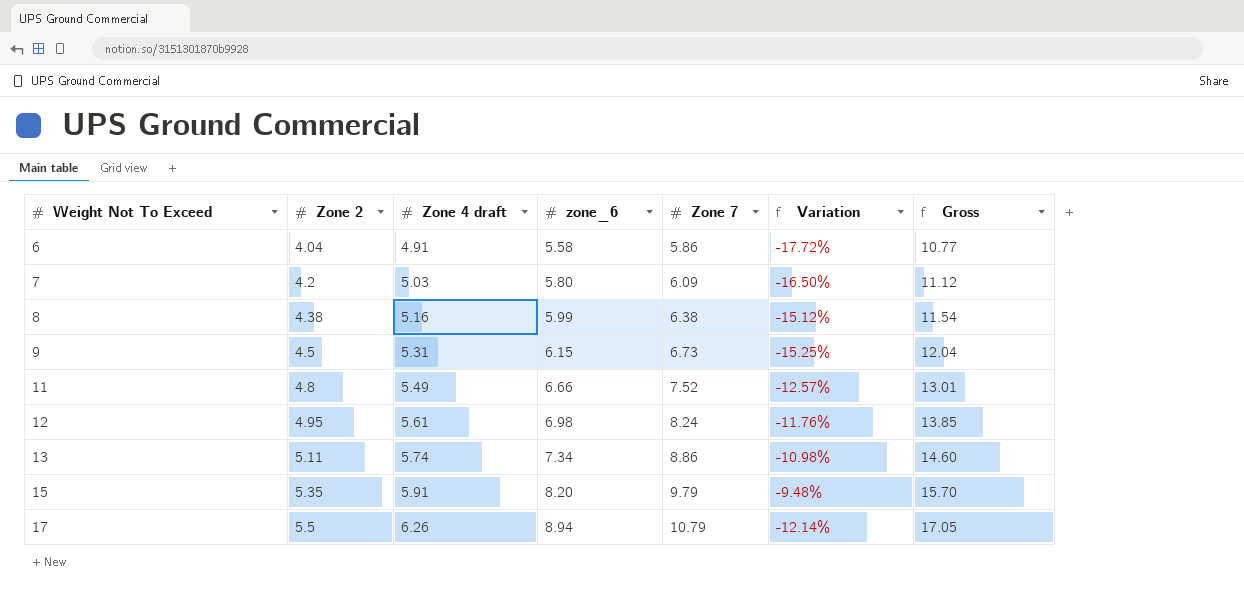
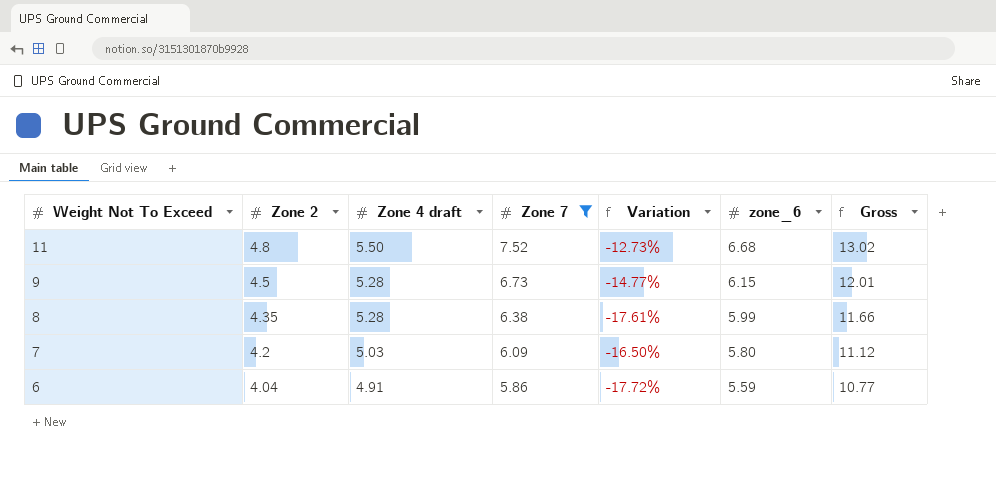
filter: none -> Zone 7 <= 7.52
row order: Weight Not To Exceed ascending -> Weight Not To Exceed descending
column zone_6 | position: 4 -> 6
11 | Zone 4 draft: 5.49 -> 5.50
11 | Variation: -12.57% -> -12.73%
11 | zone_6: 6.66 -> 6.68
11 | Gross: 13.01 -> 13.02
9 | Zone 4 draft: 5.31 -> 5.28
9 | Variation: -15.25% -> -14.77%
9 | Gross: 12.04 -> 12.01
8 | Zone 2: 4.38 -> 4.35
8 | Zone 4 draft: 5.16 -> 5.28
8 | Variation: -15.12% -> -17.61%
8 | Gross: 11.54 -> 11.66
6 | zone_6: 5.58 -> 5.59

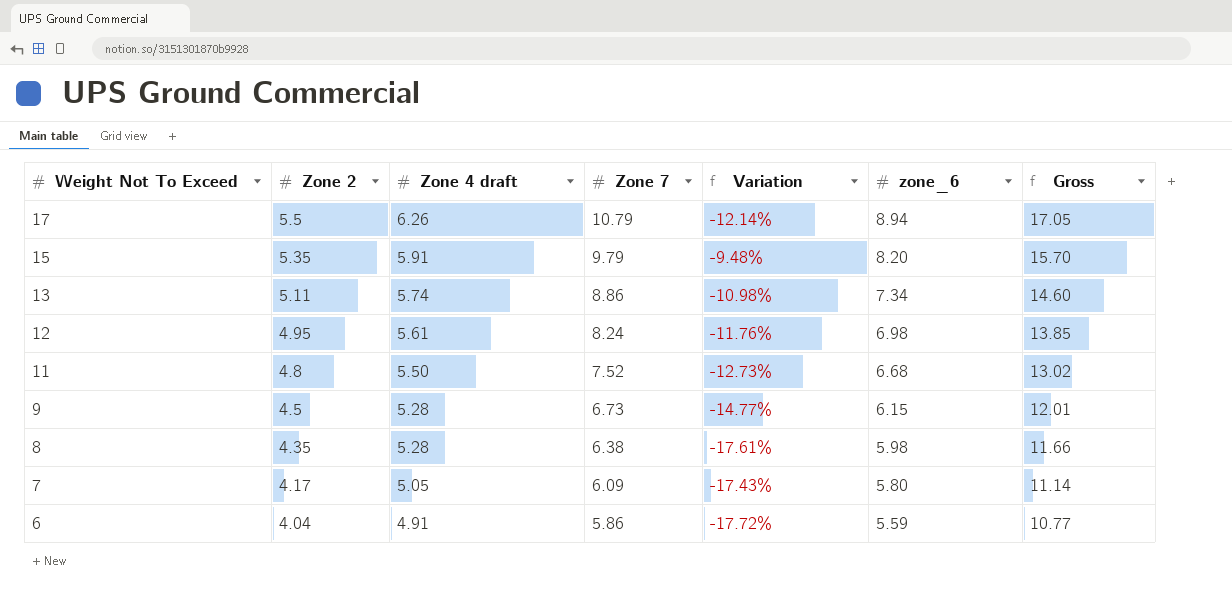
filter: Zone 7 <= 7.52 -> none
8 | zone_6: 5.99 -> 5.98
7 | Zone 2: 4.2 -> 4.17
7 | Zone 4 draft: 5.03 -> 5.05
7 | Variation: -16.50% -> -17.43%
7 | Gross: 11.12 -> 11.14

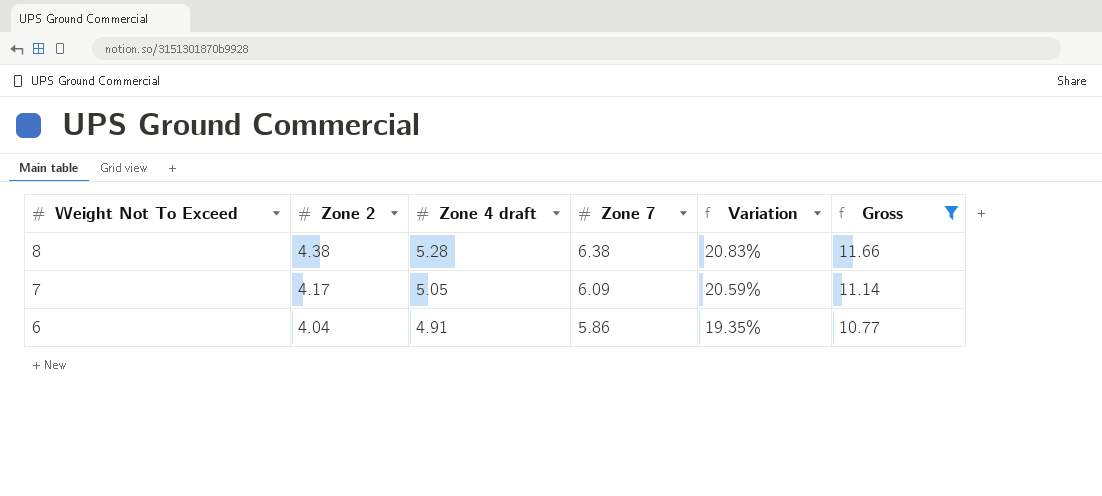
filter: none -> Gross <= 11.66
column zone_6 | position: 6 -> none
column Variation | formula: ([Zone 2] - [Zone 4 draft]) / [Zone 4 draft] -> ([Zone 7] - [Zone 4 draft]) / [Zone 4 draft]
8 | Zone 2: 4.35 -> 4.38

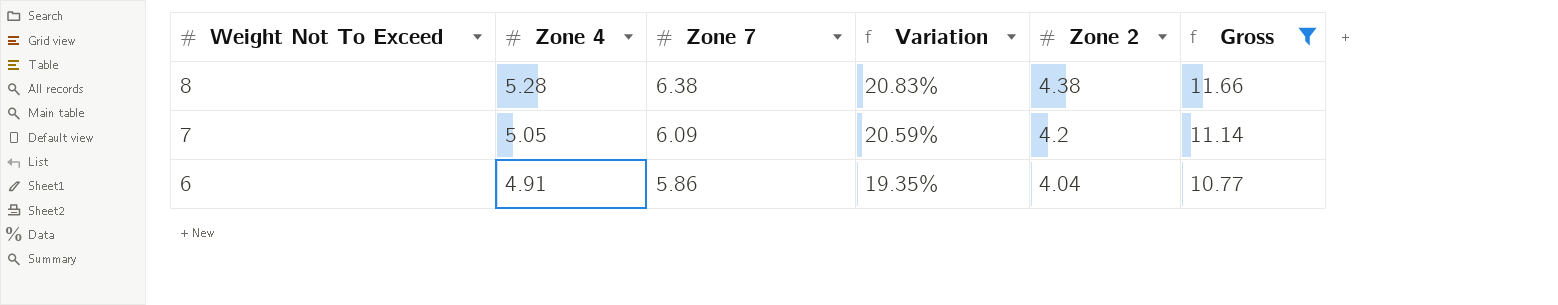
column name: Zone 4 draft -> Zone 4
column Zone 2 | position: 2 -> 5
7 | Zone 2: 4.17 -> 4.2

